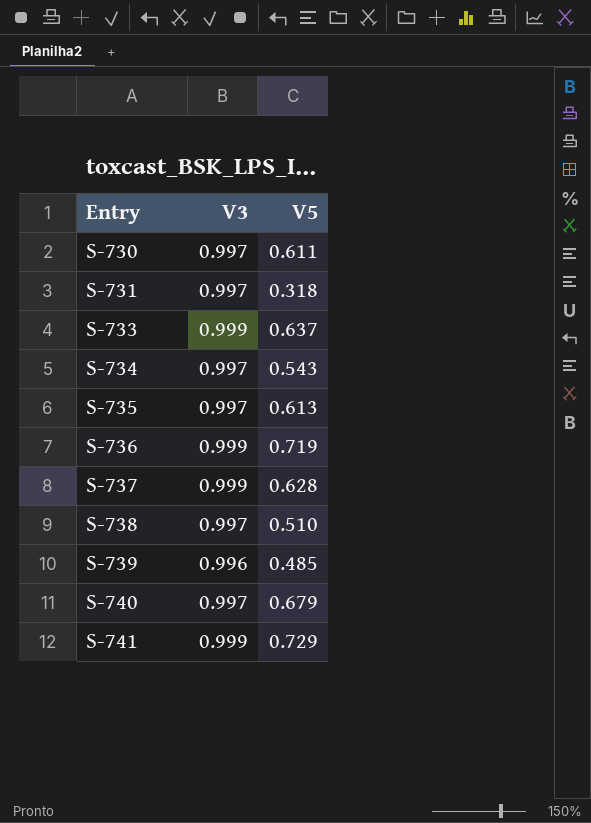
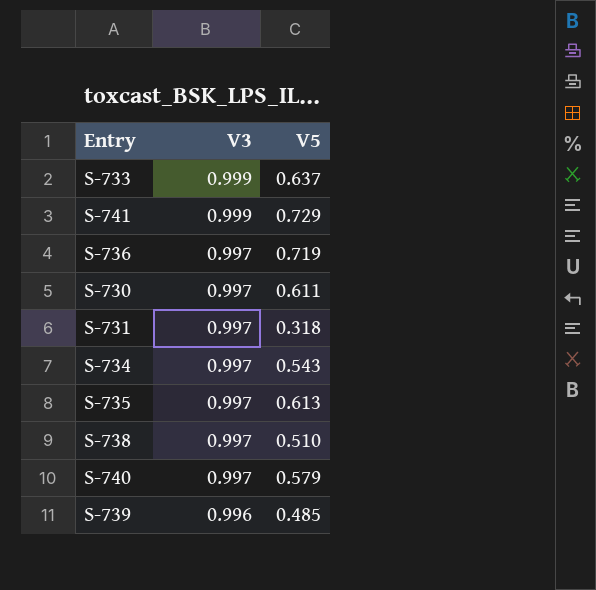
row order: Entry ascending -> V3 descending
row S-737: 0.999 | 0.628 -> none
S-736 | V3: 0.999 -> 0.997
S-740 | V5: 0.679 -> 0.579

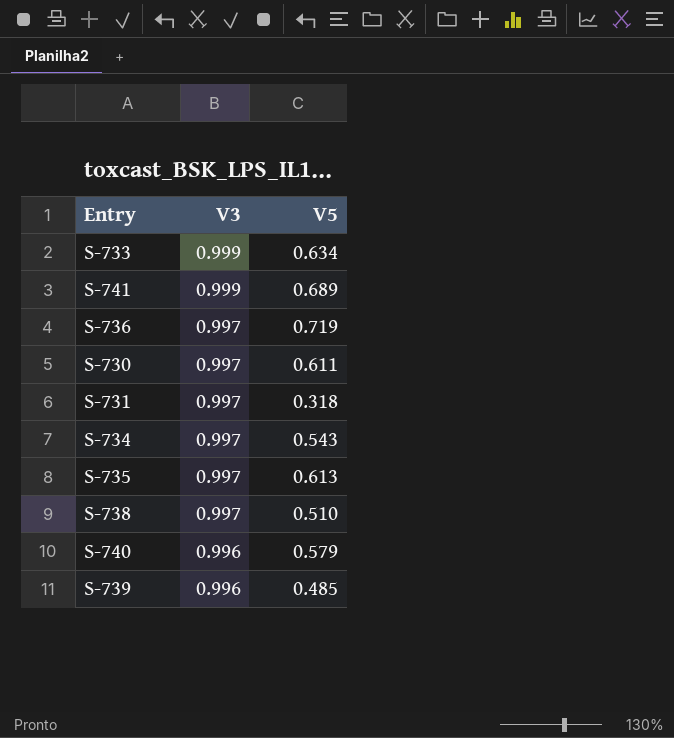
S-733 | V5: 0.637 -> 0.634
S-741 | V5: 0.729 -> 0.689
S-740 | V3: 0.997 -> 0.996

